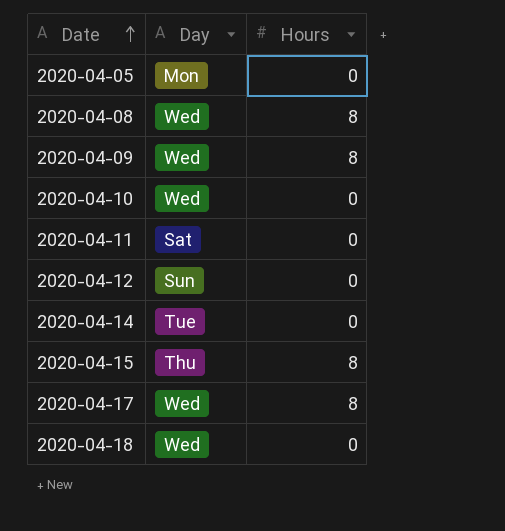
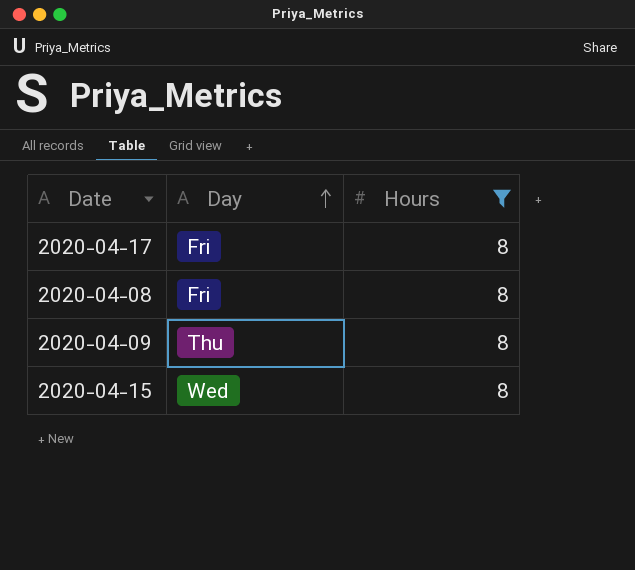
filter: none -> Hours = 8
row order: Date ascending -> Day ascending
2020-04-17 | Day: Wed -> Fri
2020-04-08 | Day: Wed -> Fri
2020-04-09 | Day: Wed -> Thu
2020-04-15 | Day: Thu -> Wed

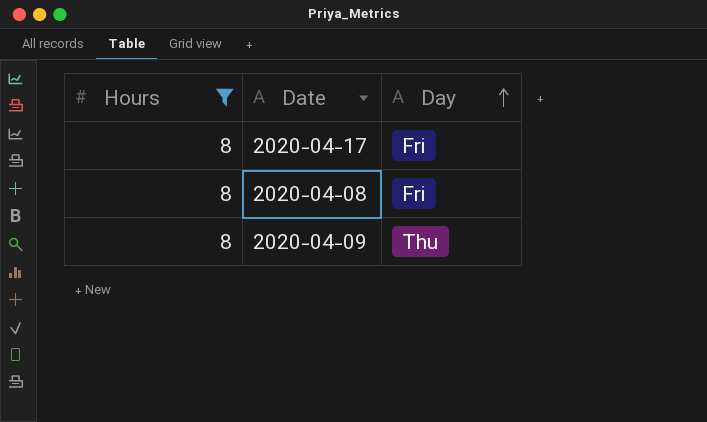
column Hours | position: 3 -> 1
row 2020-04-15: Wed | 8 -> none

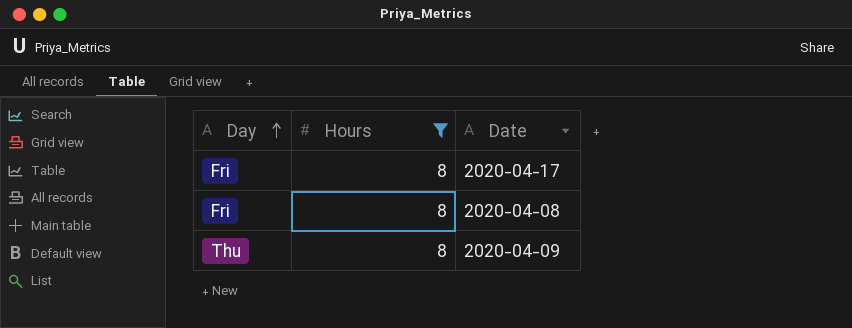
column Day | position: 3 -> 1

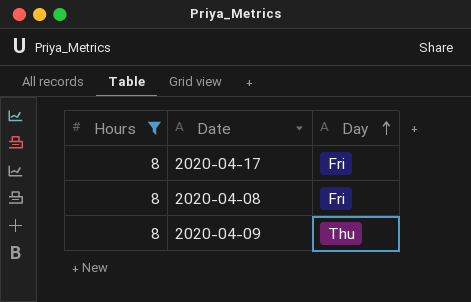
column Day | position: 1 -> 3

